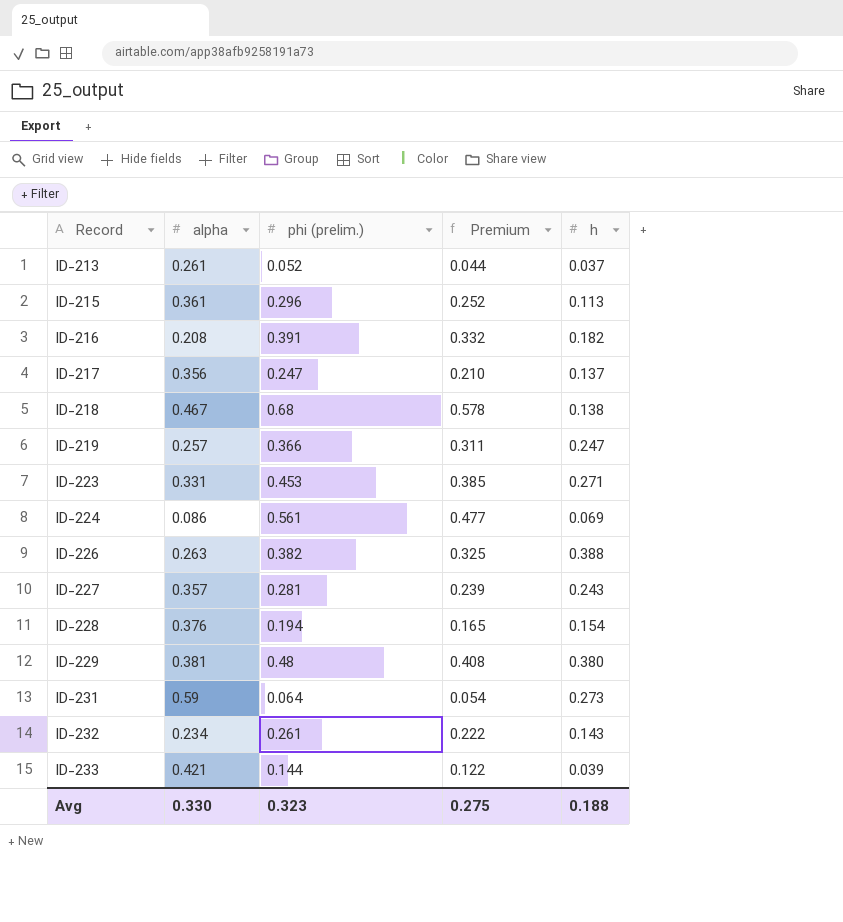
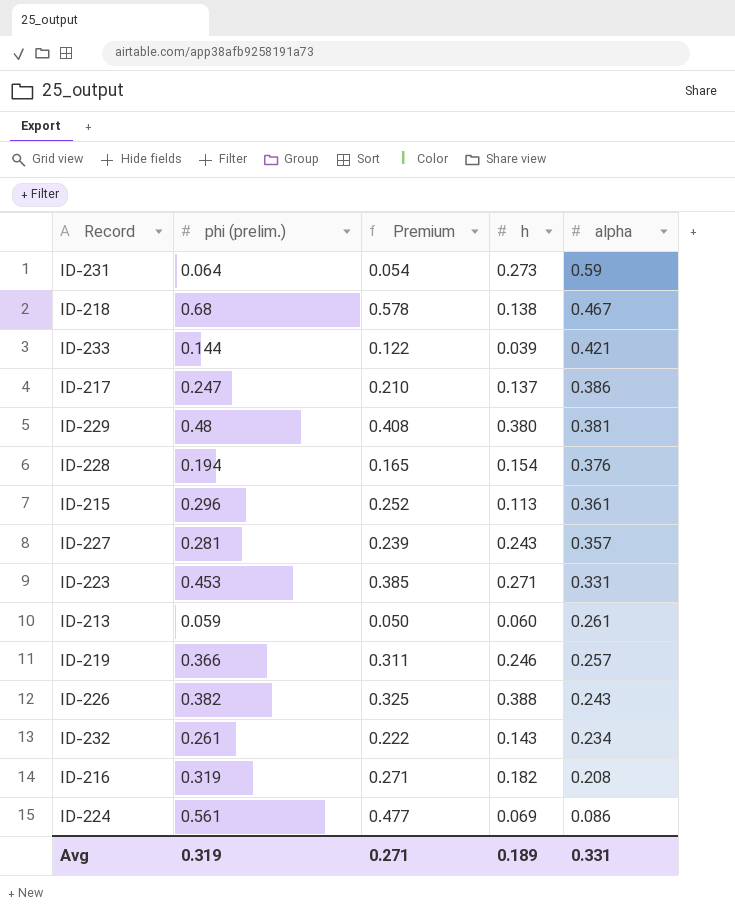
row order: Record ascending -> alpha descending
column alpha | position: 2 -> 5
ID-217 | alpha: 0.356 -> 0.386
ID-213 | phi (prelim.): 0.052 -> 0.059
ID-213 | Premium: 0.044 -> 0.050
ID-213 | h: 0.037 -> 0.060
ID-219 | h: 0.247 -> 0.246
ID-226 | alpha: 0.263 -> 0.243
ID-216 | phi (prelim.): 0.391 -> 0.319
ID-216 | Premium: 0.332 -> 0.271
Avg | phi (prelim.): 0.323 -> 0.319
Avg | Premium: 0.275 -> 0.271
Avg | h: 0.188 -> 0.189
Avg | alpha: 0.330 -> 0.331

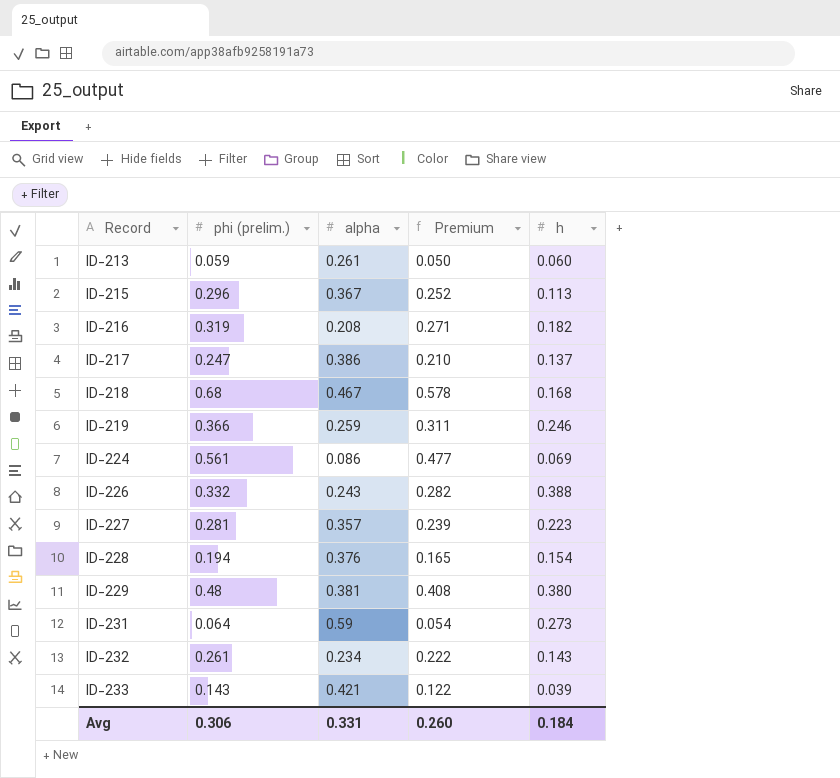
row order: alpha descending -> Record ascending
column alpha | position: 5 -> 3
row ID-223: 0.453 | 0.385 | 0.271 | 0.331 -> none
ID-215 | alpha: 0.361 -> 0.367
ID-218 | h: 0.138 -> 0.168
ID-219 | alpha: 0.257 -> 0.259
ID-226 | phi (prelim.): 0.382 -> 0.332
ID-226 | Premium: 0.325 -> 0.282
ID-227 | h: 0.243 -> 0.223
ID-233 | phi (prelim.): 0.144 -> 0.143
Avg | phi (prelim.): 0.319 -> 0.306
Avg | Premium: 0.271 -> 0.260
Avg | h: 0.189 -> 0.184

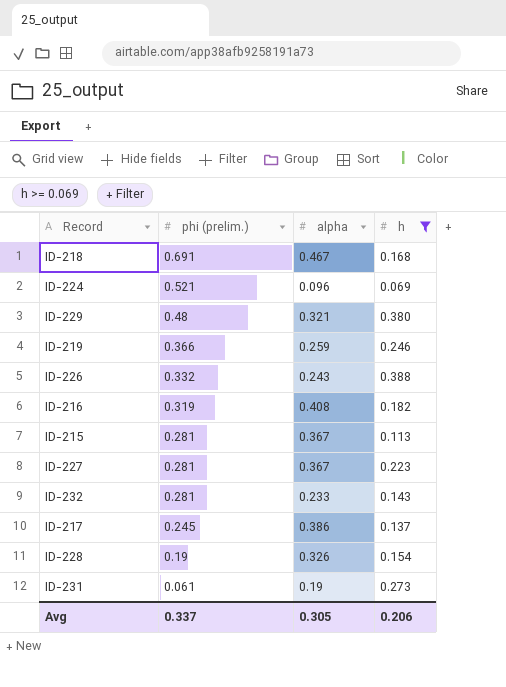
filter: none -> h >= 0.069
row order: Record ascending -> phi (prelim.) descending
column Premium | formula: [phi (prelim.)] * 0.85 -> none
ID-218 | phi (prelim.): 0.68 -> 0.691
ID-224 | phi (prelim.): 0.561 -> 0.521
ID-224 | alpha: 0.086 -> 0.096
ID-229 | alpha: 0.381 -> 0.321
ID-216 | alpha: 0.208 -> 0.408
ID-215 | phi (prelim.): 0.296 -> 0.281
ID-227 | alpha: 0.357 -> 0.367
ID-232 | phi (prelim.): 0.261 -> 0.281
ID-232 | alpha: 0.234 -> 0.233
ID-217 | phi (prelim.): 0.247 -> 0.245
ID-228 | phi (prelim.): 0.194 -> 0.19
ID-228 | alpha: 0.376 -> 0.326
ID-231 | phi (prelim.): 0.064 -> 0.061
ID-231 | alpha: 0.59 -> 0.19
Avg | phi (prelim.): 0.306 -> 0.337
Avg | alpha: 0.331 -> 0.305
Avg | h: 0.184 -> 0.206

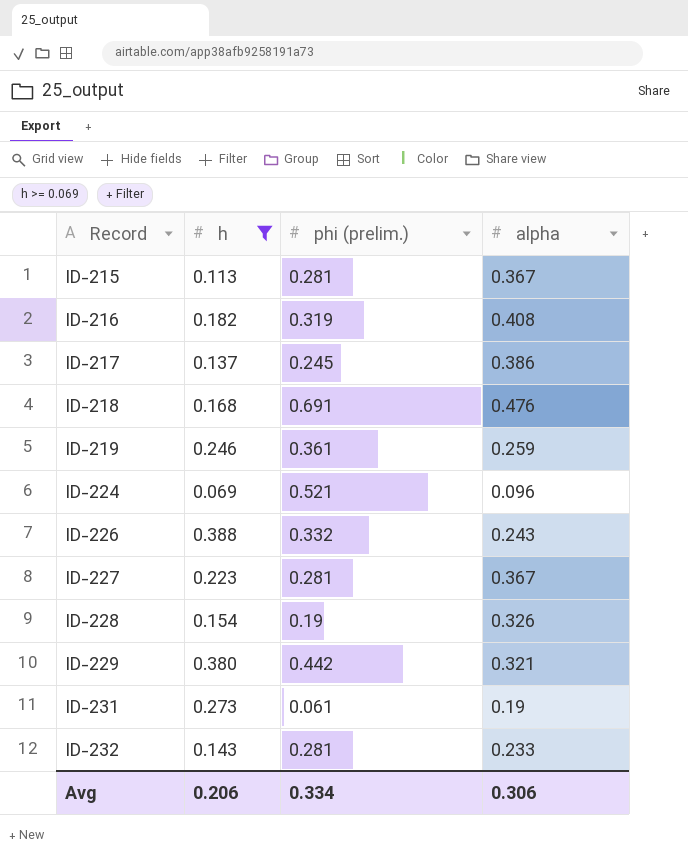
row order: phi (prelim.) descending -> Record ascending
column h | position: 4 -> 2
ID-218 | alpha: 0.467 -> 0.476
ID-219 | phi (prelim.): 0.366 -> 0.361
ID-229 | phi (prelim.): 0.48 -> 0.442
Avg | phi (prelim.): 0.337 -> 0.334
Avg | alpha: 0.305 -> 0.306

